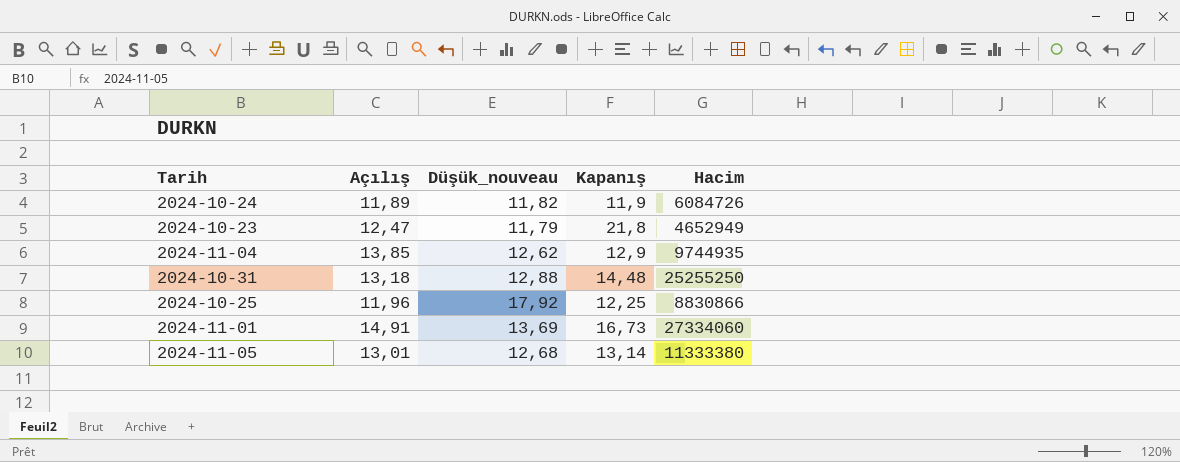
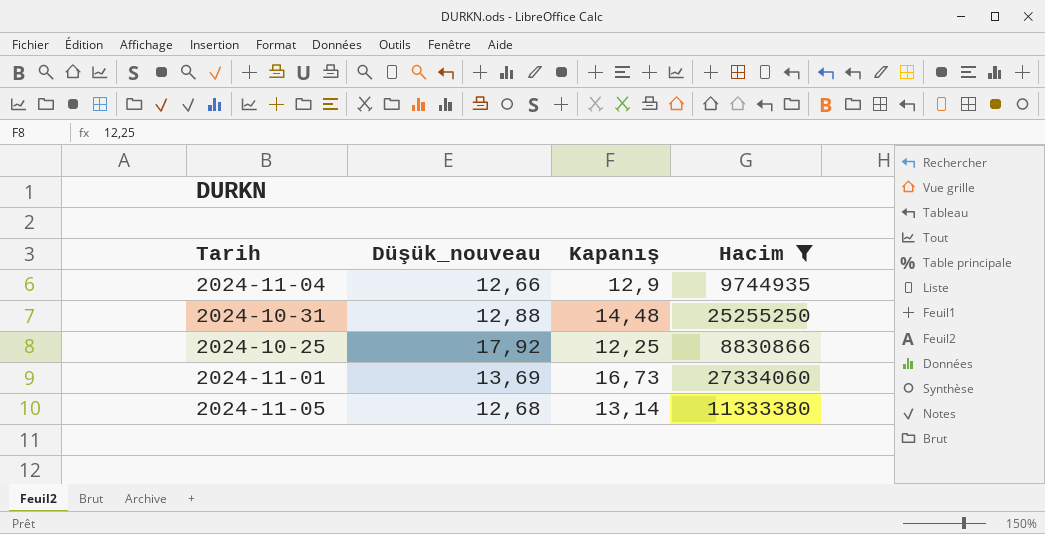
filter: none -> Hacim >= 8830866
column Açılış | position: 2 -> none
2024-11-04 | Düşük_nouveau: 12,62 -> 12,66

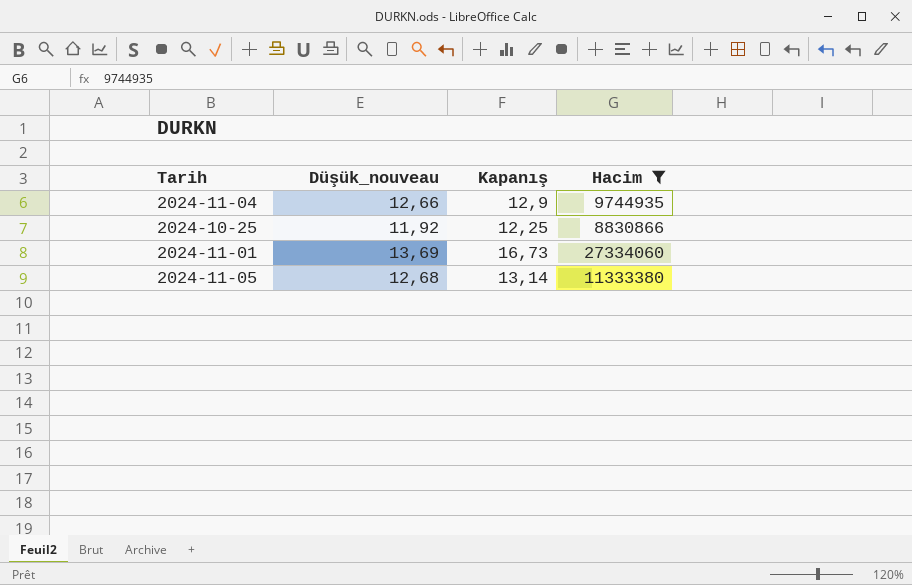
row 2024-10-31: 12,88 | 14,48 | 25255250 -> none
2024-10-25 | Düşük_nouveau: 17,92 -> 11,92

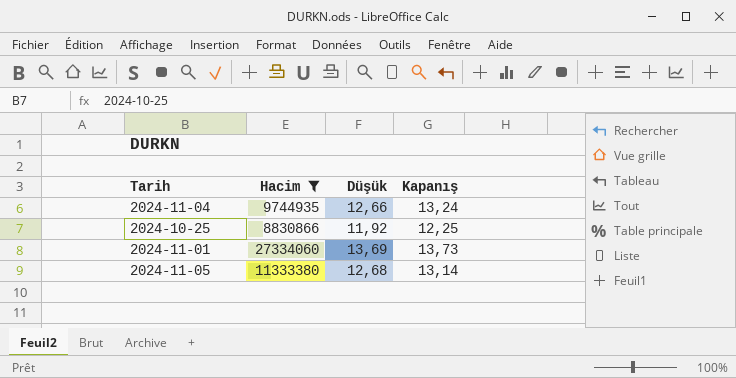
column Hacim | position: 4 -> 2
column name: Düşük_nouveau -> Düşük
2024-11-04 | Kapanış: 12,9 -> 13,24
2024-11-01 | Kapanış: 16,73 -> 13,73

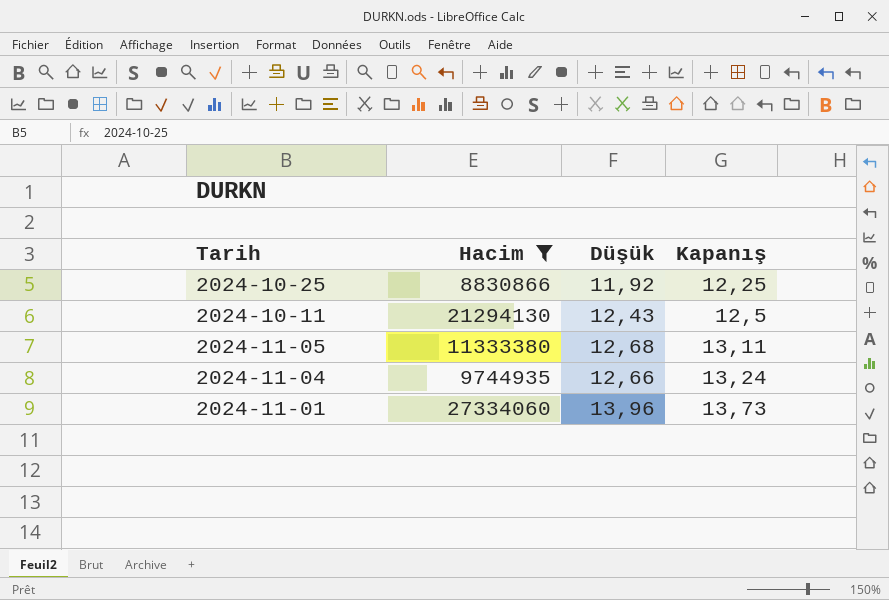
row order: none -> Kapanış ascending
row 2024-10-11: none -> 21294130 | 12,43 | 12,5
2024-11-05 | Kapanış: 13,14 -> 13,11
2024-11-01 | Düşük: 13,69 -> 13,96

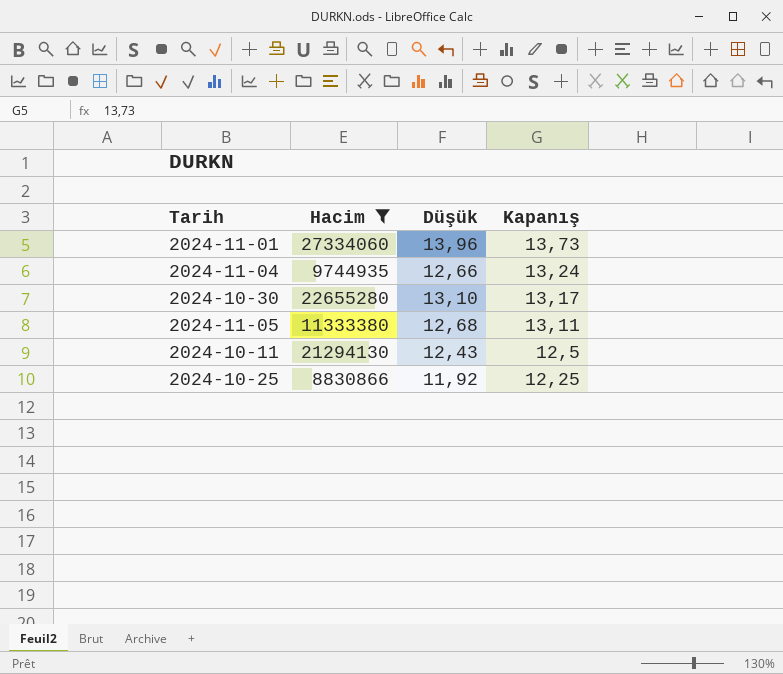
row order: Kapanış ascending -> Kapanış descending
row 2024-10-30: none -> 22655280 | 13,10 | 13,17

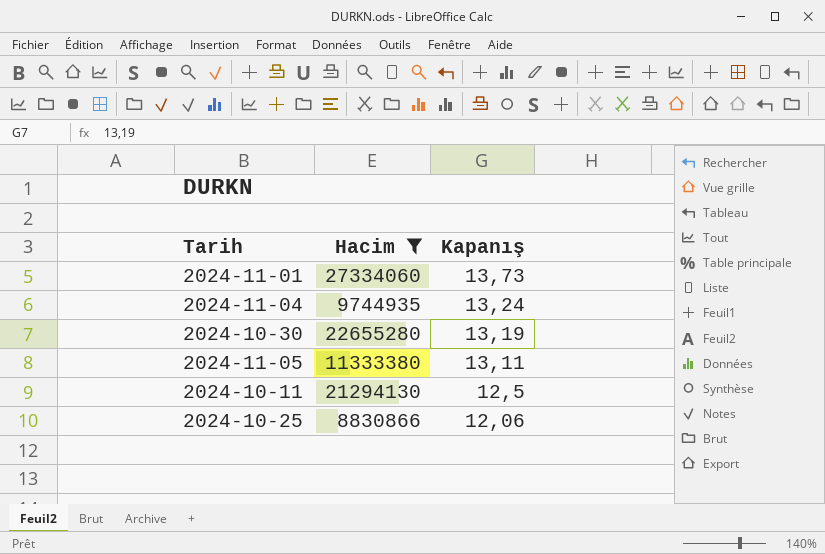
column Düşük | position: 3 -> none
2024-10-30 | Kapanış: 13,17 -> 13,19
2024-10-25 | Kapanış: 12,25 -> 12,06

